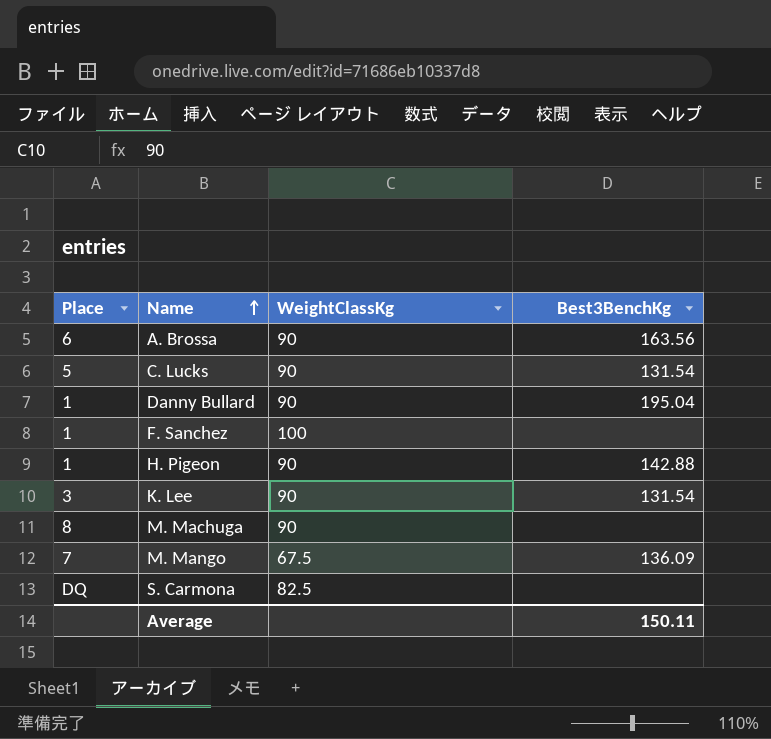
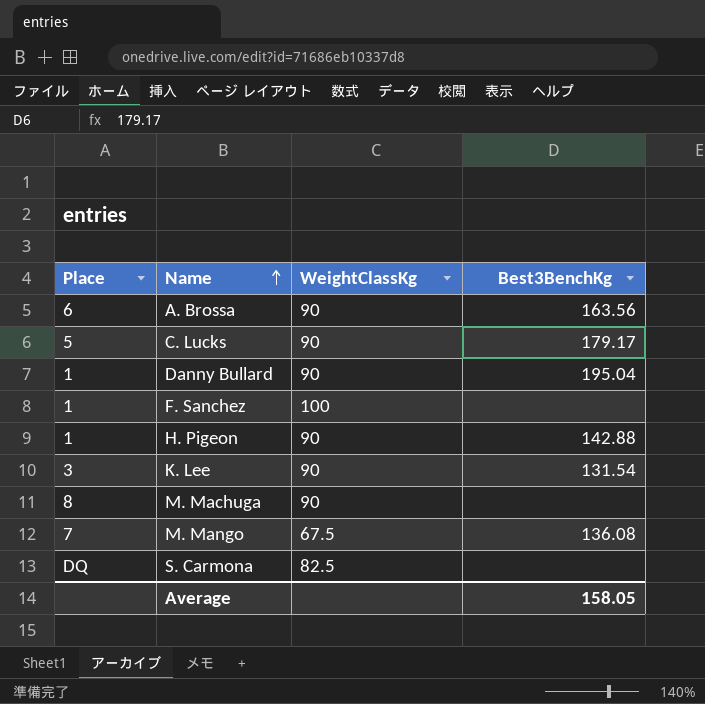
C. Lucks | Best3BenchKg: 131.54 -> 179.17
M. Mango | Best3BenchKg: 136.09 -> 136.08
Average | Best3BenchKg: 150.11 -> 158.05

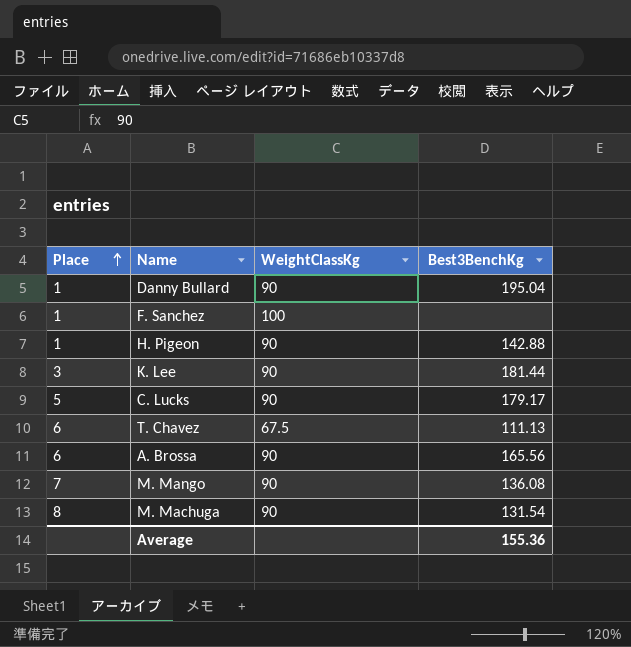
row order: Name ascending -> Place ascending
row S. Carmona: DQ | 82.5 | none -> none
K. Lee | Best3BenchKg: 131.54 -> 181.44
row T. Chavez: none -> 6 | 67.5 | 111.13
A. Brossa | Best3BenchKg: 163.56 -> 165.56
M. Mango | WeightClassKg: 67.5 -> 90
M. Machuga | Best3BenchKg: none -> 131.54
Average | Best3BenchKg: 158.05 -> 155.36

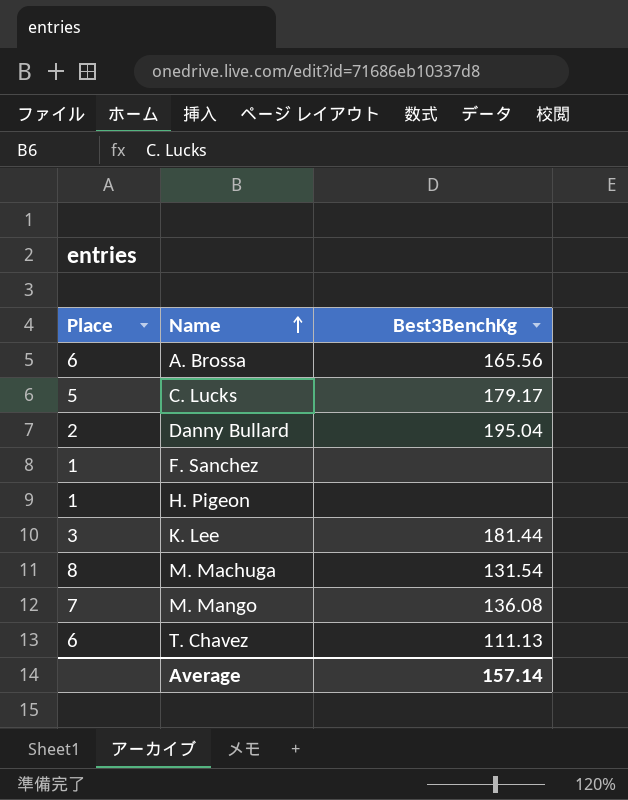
row order: Place ascending -> Name ascending
column WeightClassKg | position: 3 -> none
Danny Bullard | Place: 1 -> 2
H. Pigeon | Best3BenchKg: 142.88 -> none
Average | Best3BenchKg: 155.36 -> 157.14

